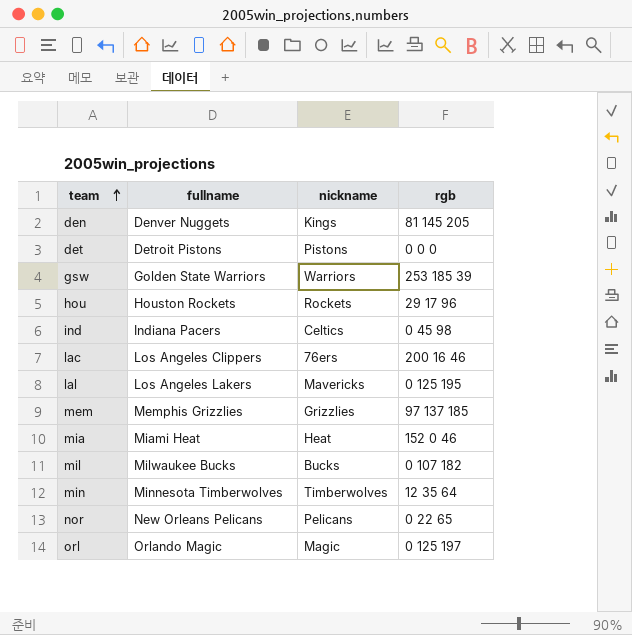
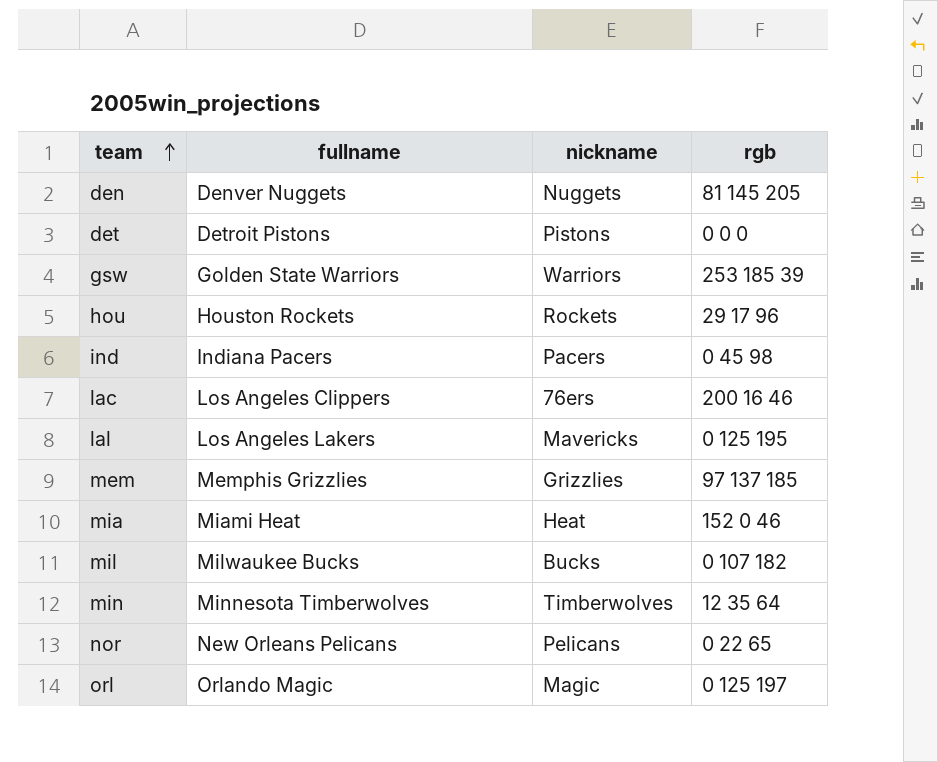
den | nickname: Kings -> Nuggets
ind | nickname: Celtics -> Pacers

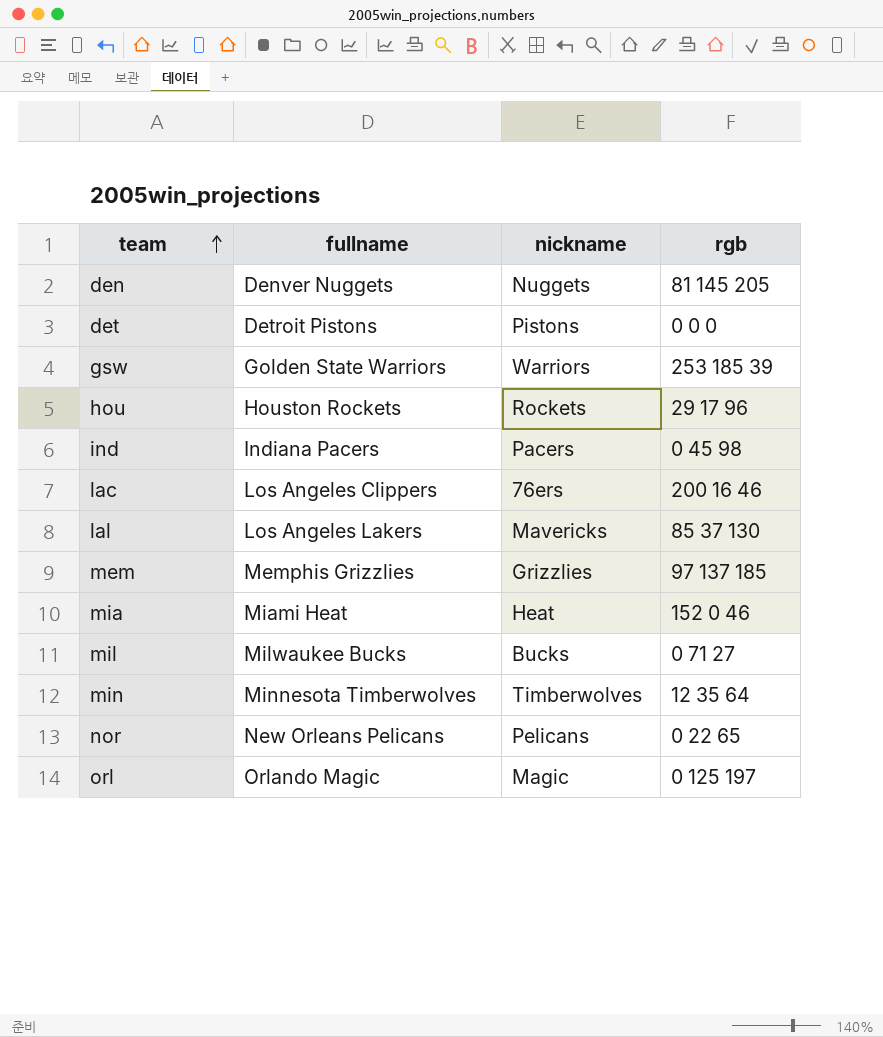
lal | rgb: 0 125 195 -> 85 37 130
mil | rgb: 0 107 182 -> 0 71 27

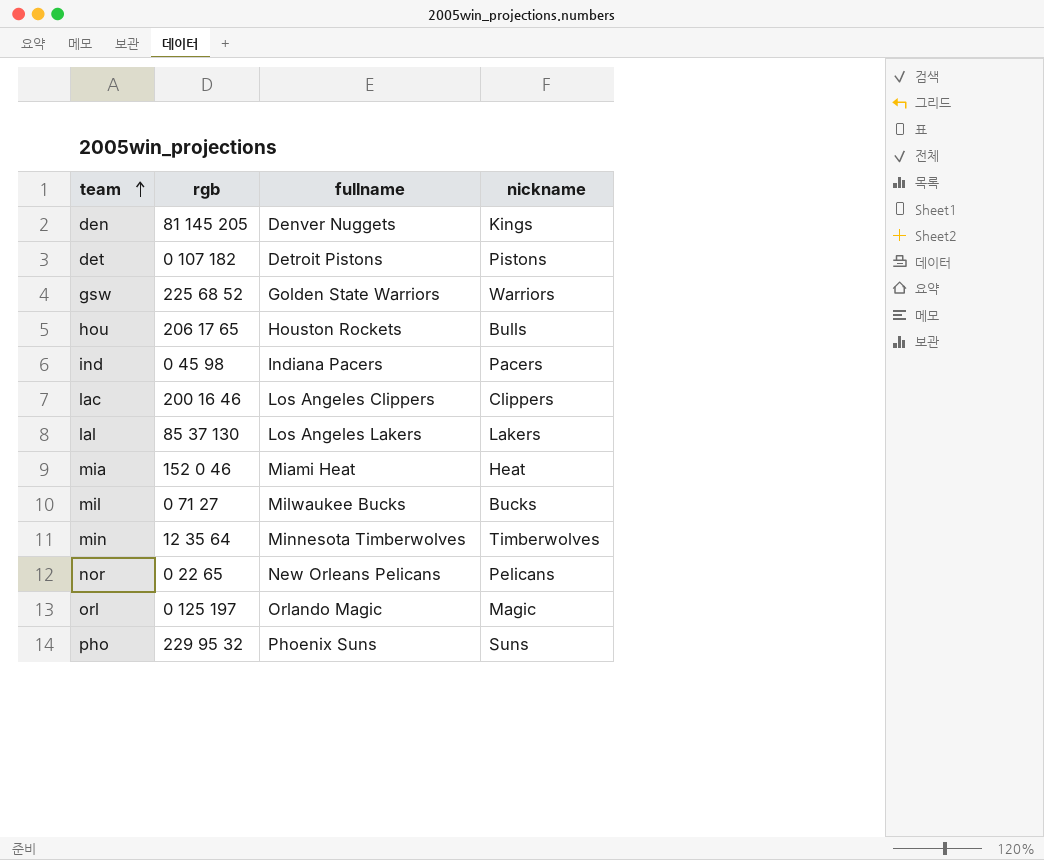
column rgb | position: 4 -> 2
row mem: Memphis Grizzlies | Grizzlies | 97 137 185 -> none
den | nickname: Nuggets -> Kings
det | rgb: 0 0 0 -> 0 107 182
gsw | rgb: 253 185 39 -> 225 68 52
hou | rgb: 29 17 96 -> 206 17 65
hou | nickname: Rockets -> Bulls
lac | nickname: 76ers -> Clippers
lal | nickname: Mavericks -> Lakers
row pho: none -> 229 95 32 | Phoenix Suns | Suns

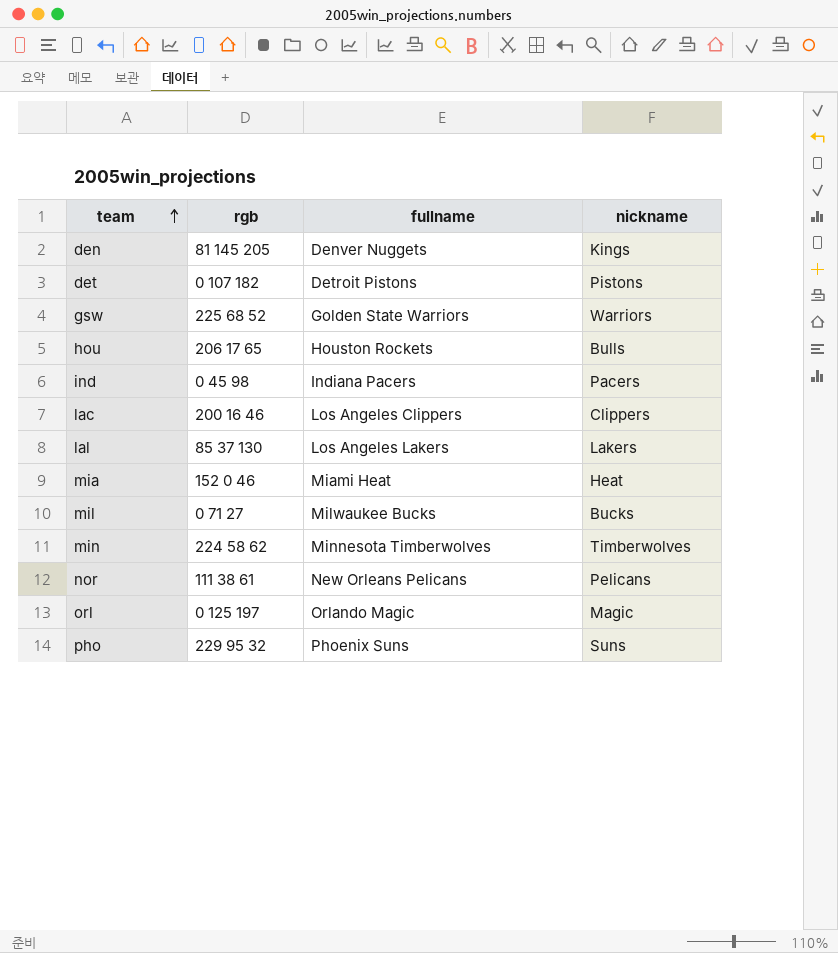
min | rgb: 12 35 64 -> 224 58 62
nor | rgb: 0 22 65 -> 111 38 61

